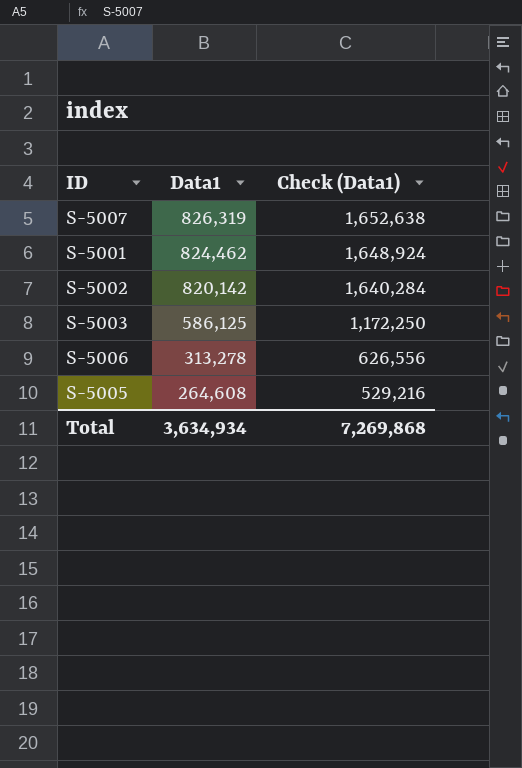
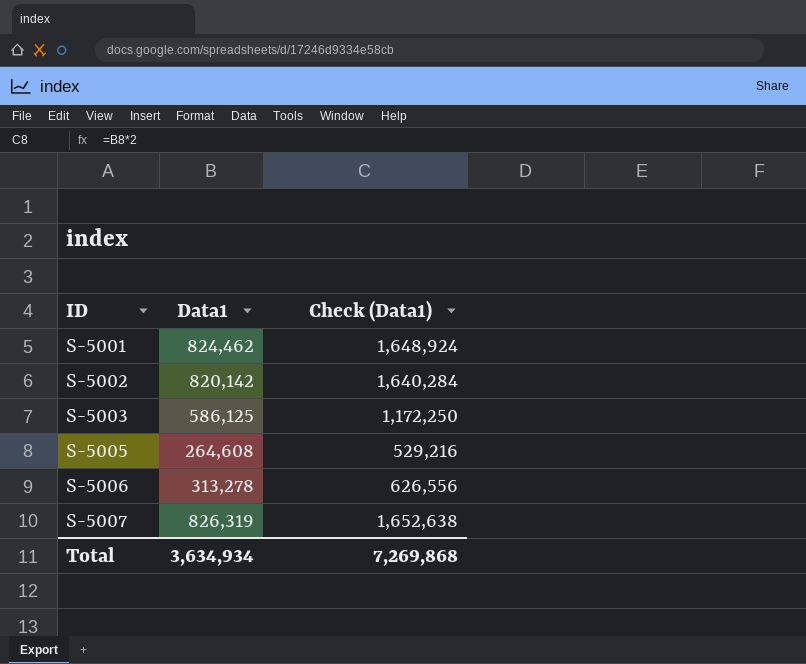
row order: Data1 descending -> ID ascending

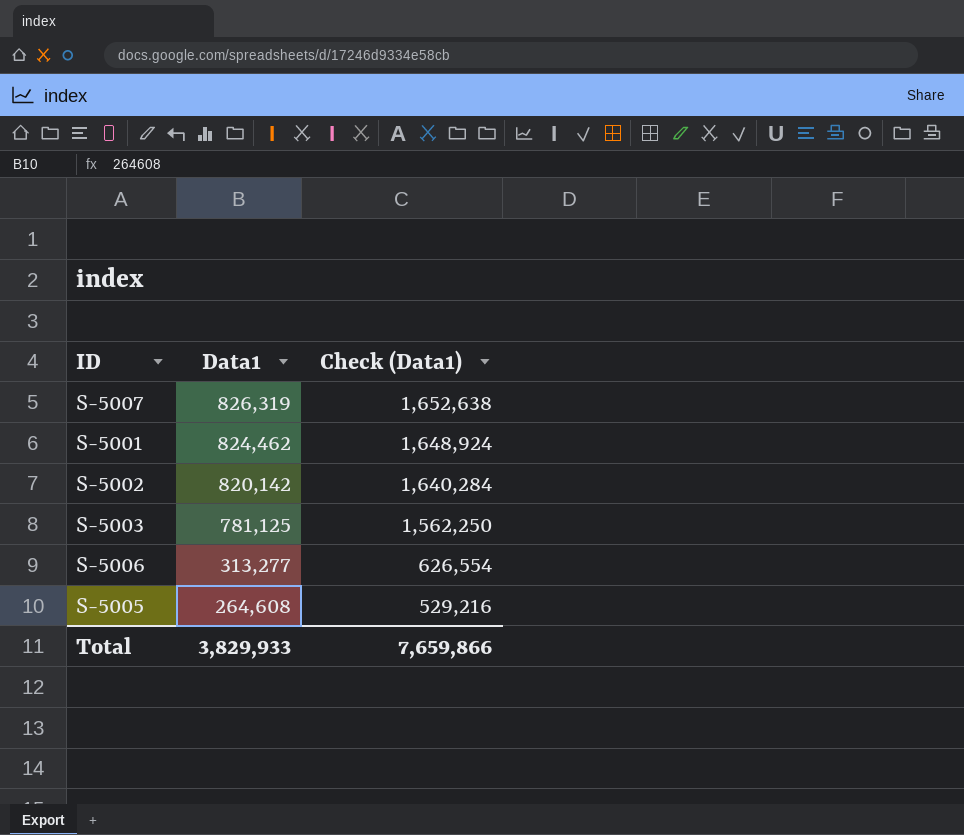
row order: ID ascending -> Data1 descending
S-5003 | Data1: 586,125 -> 781,125
S-5003 | Check (Data1): 1,172,250 -> 1,562,250
S-5006 | Data1: 313,278 -> 313,277
S-5006 | Check (Data1): 626,556 -> 626,554
Total | Data1: 3,634,934 -> 3,829,933
Total | Check (Data1): 7,269,868 -> 7,659,866

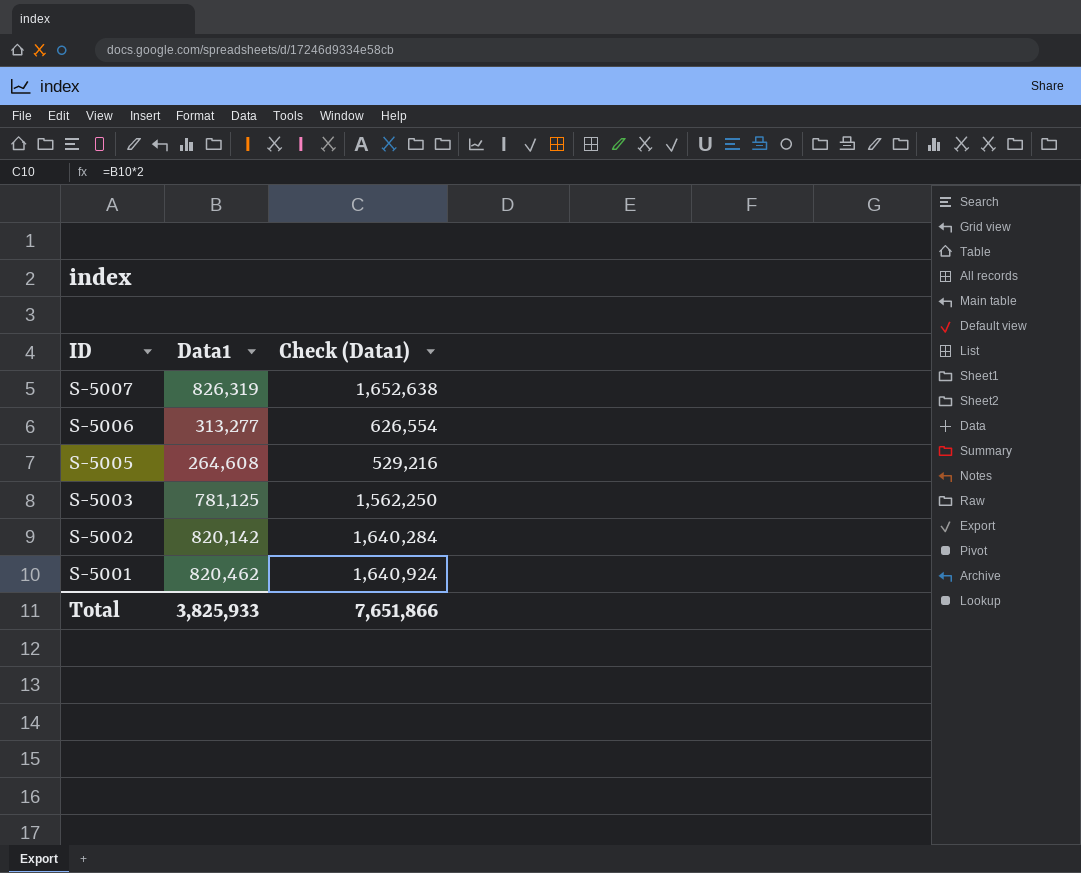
row order: Data1 descending -> ID descending
S-5001 | Data1: 824,462 -> 820,462
S-5001 | Check (Data1): 1,648,924 -> 1,640,924
Total | Data1: 3,829,933 -> 3,825,933
Total | Check (Data1): 7,659,866 -> 7,651,866

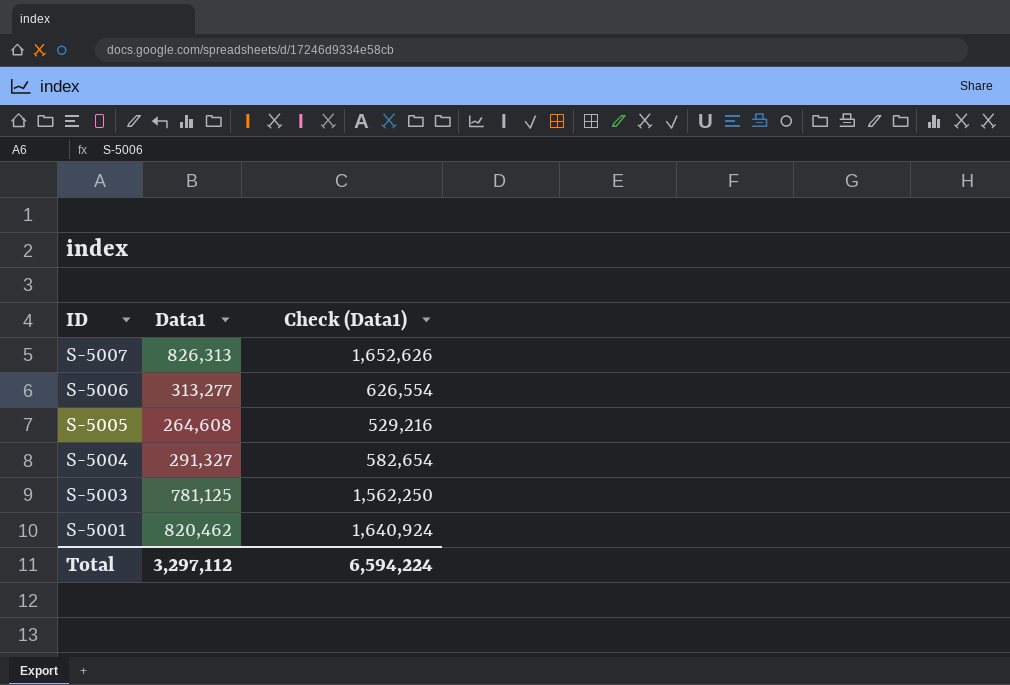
row S-5002: 820,142 | 1,640,284 -> none
S-5007 | Data1: 826,319 -> 826,313
S-5007 | Check (Data1): 1,652,638 -> 1,652,626
row S-5004: none -> 291,327 | 582,654
Total | Data1: 3,825,933 -> 3,297,112
Total | Check (Data1): 7,651,866 -> 6,594,224

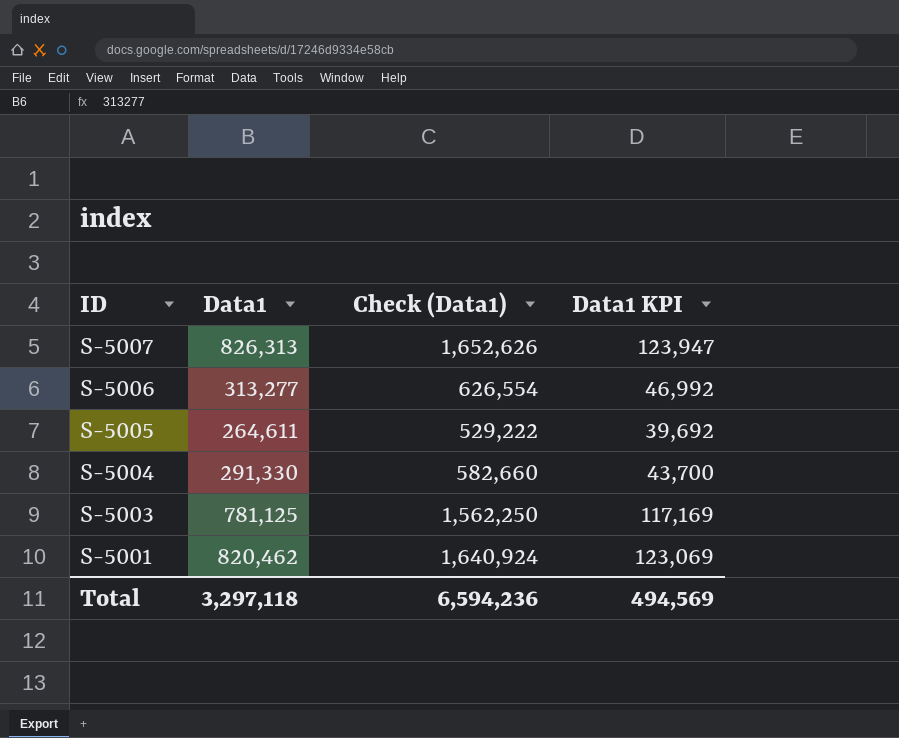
column Data1 KPI | formula: none -> [Data1] * 0.15
S-5005 | Data1: 264,608 -> 264,611
S-5005 | Check (Data1): 529,216 -> 529,222
S-5004 | Data1: 291,327 -> 291,330
S-5004 | Check (Data1): 582,654 -> 582,660
Total | Data1: 3,297,112 -> 3,297,118
Total | Check (Data1): 6,594,224 -> 6,594,236

